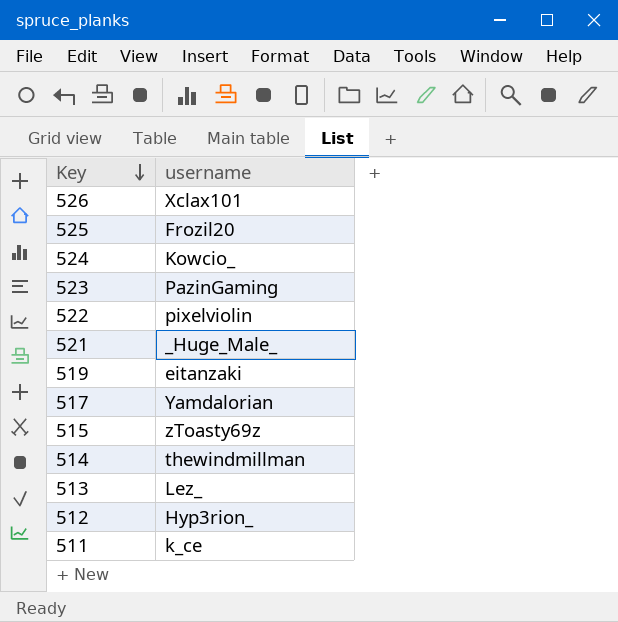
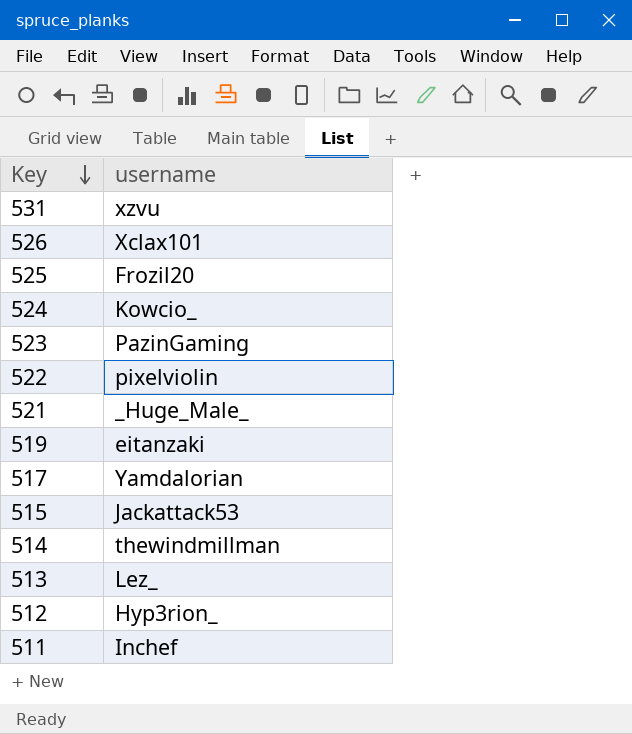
row 531: none -> xzvu
515 | username: zToasty69z -> Jackattack53
511 | username: k_ce -> Inchef

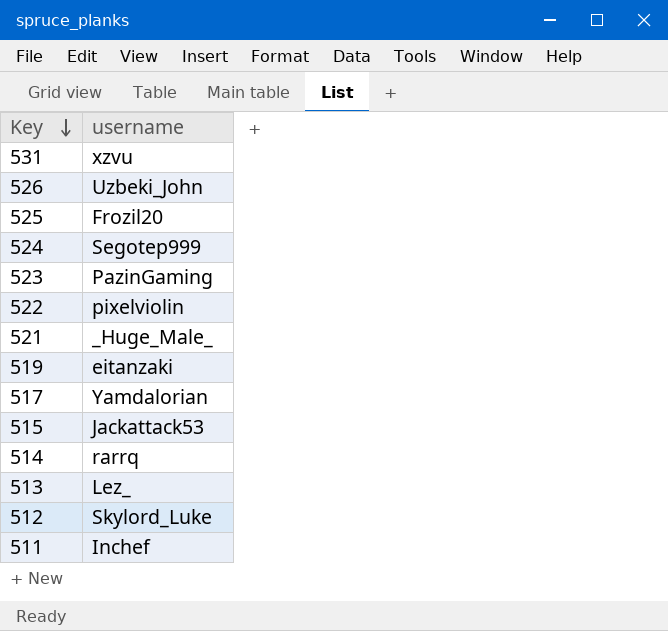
526 | username: Xclax101 -> Uzbeki_John
524 | username: Kowcio_ -> Segotep999
514 | username: thewindmillman -> rarrq
512 | username: Hyp3rion_ -> Skylord_Luke

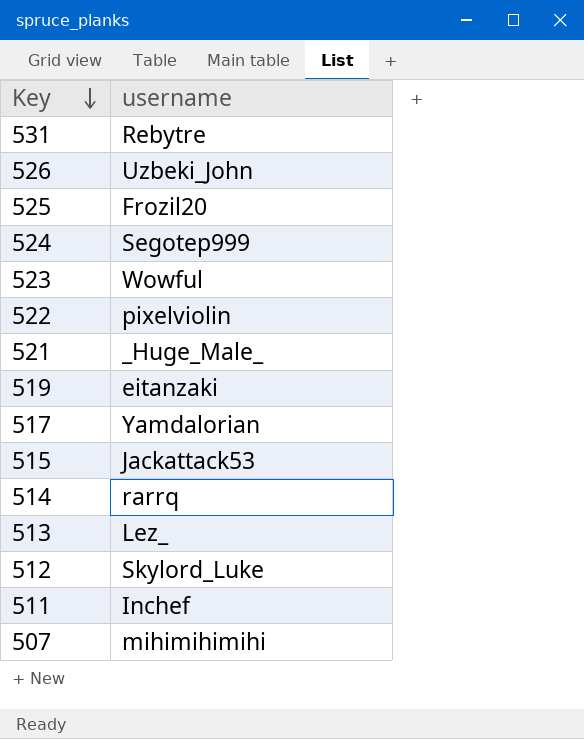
531 | username: xzvu -> Rebytre
523 | username: PazinGaming -> Wowful
row 507: none -> mihimihimihi

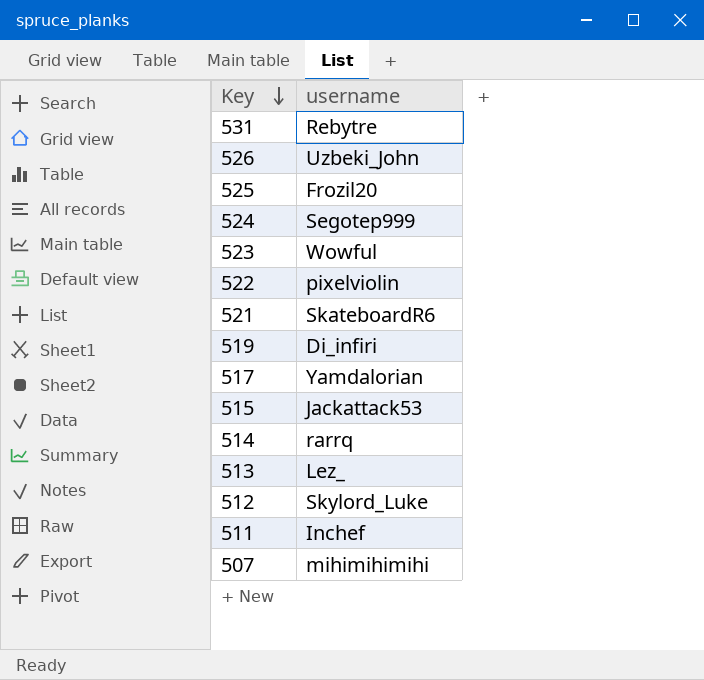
521 | username: _Huge_Male_ -> SkateboardR6
519 | username: eitanzaki -> Di_infiri

